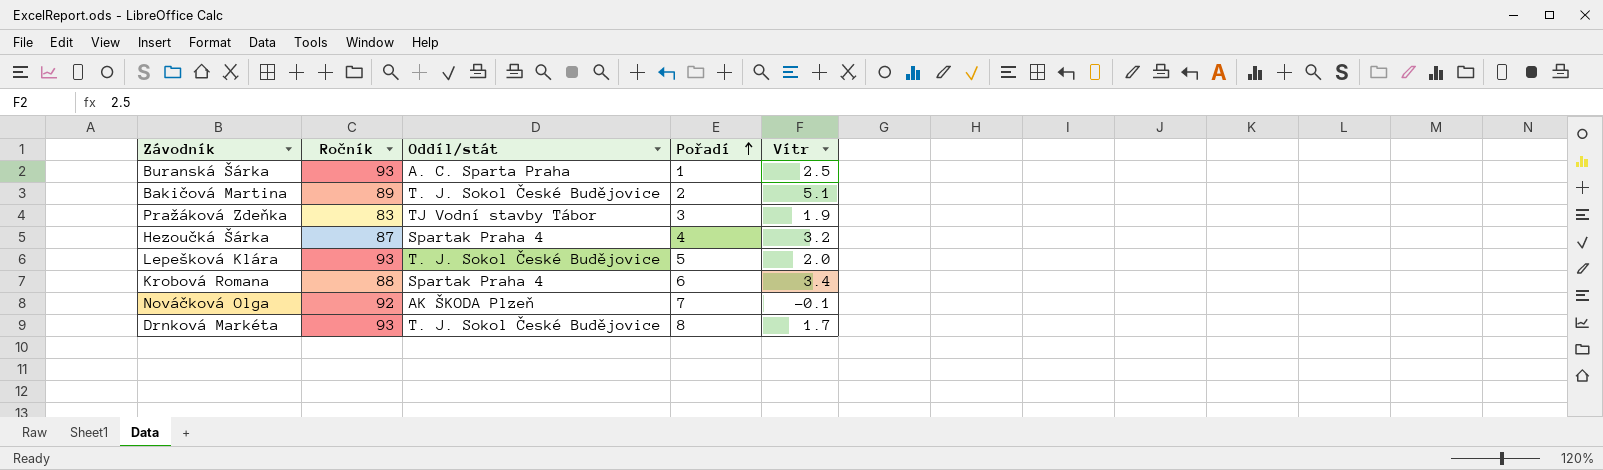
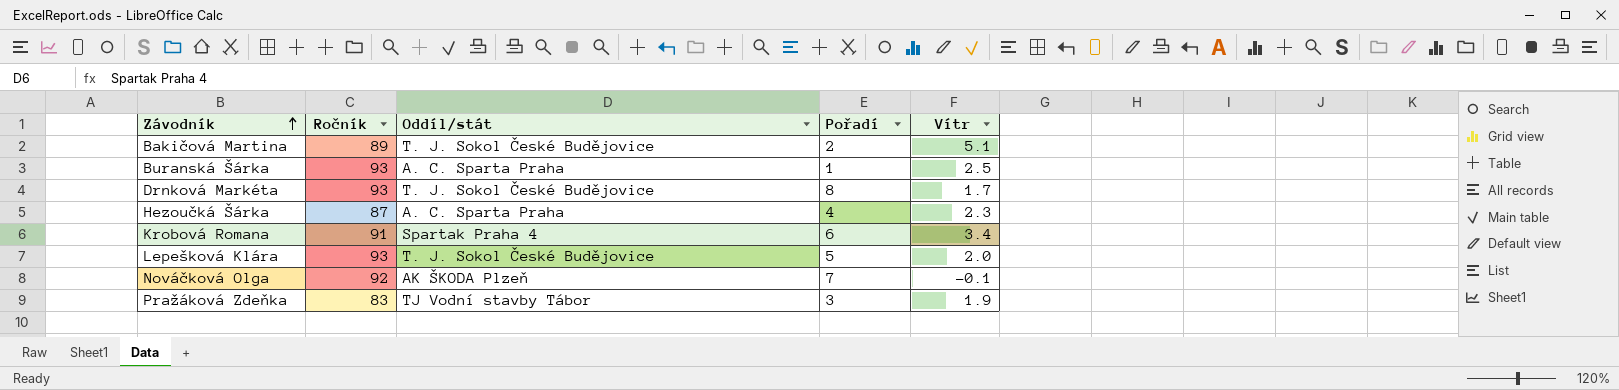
row order: Pořadí ascending -> Závodník ascending
Hezoučká Šárka | Oddíl/stát: Spartak Praha 4 -> A. C. Sparta Praha
Hezoučká Šárka | Vítr: 3.2 -> 2.3
Krobová Romana | Ročník: 88 -> 91

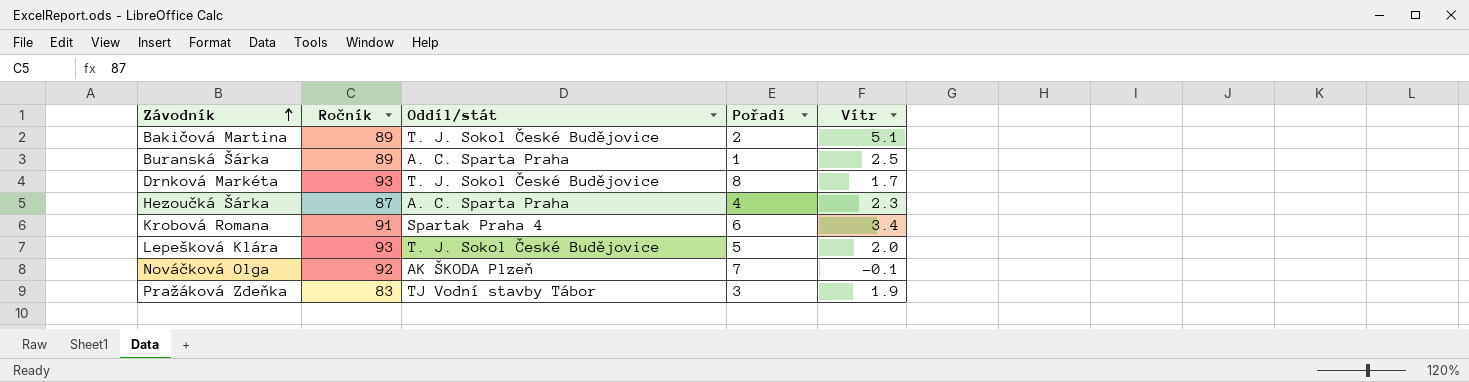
Buranská Šárka | Ročník: 93 -> 89

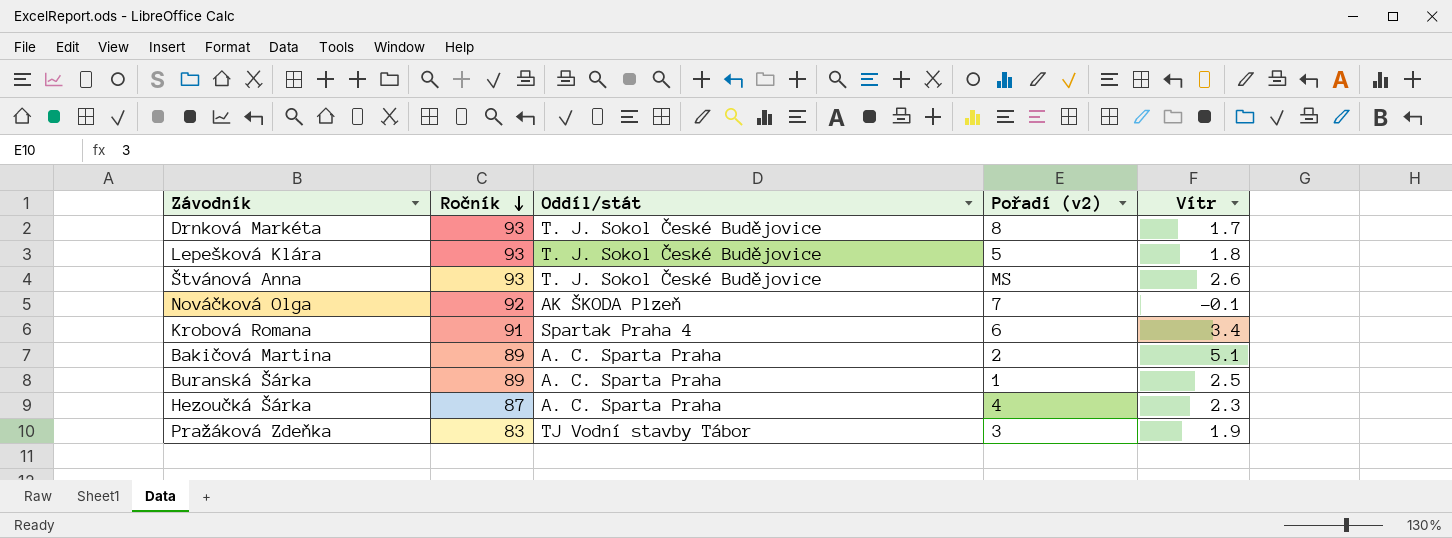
row order: Závodník ascending -> Ročník descending
column name: Pořadí -> Pořadí (v2)
Lepešková Klára | Vítr: 2.0 -> 1.8
row Štvánová Anna: none -> 93 | T. J. Sokol České Budějovice | MS | 2.6
Bakičová Martina | Oddíl/stát: T. J. Sokol České Budějovice -> A. C. Sparta Praha

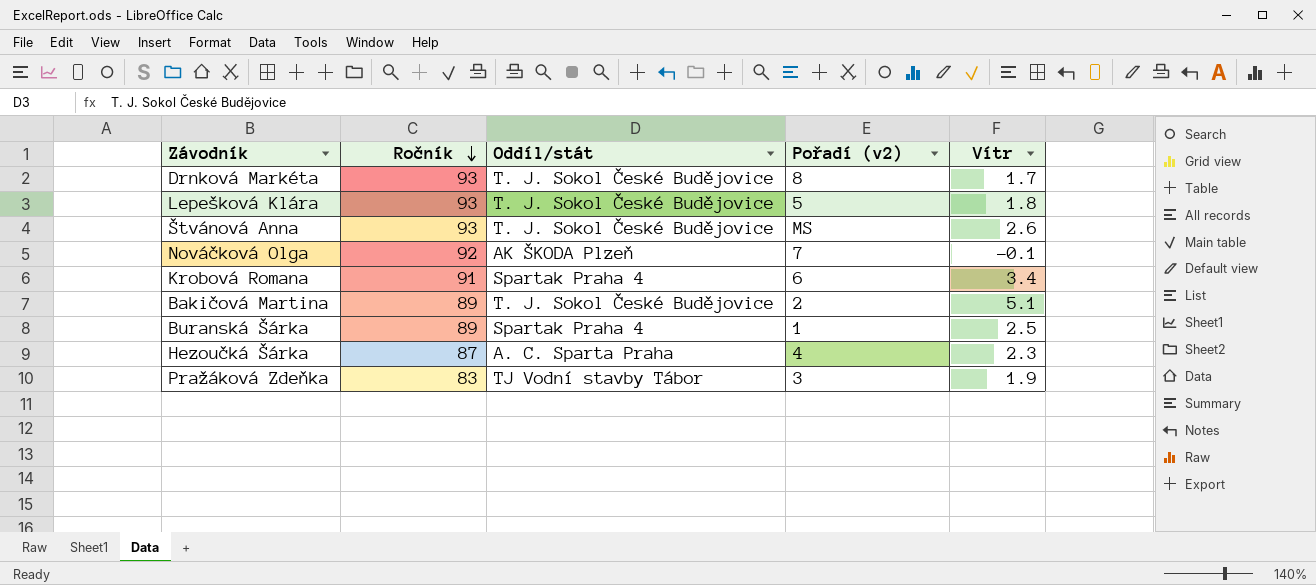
Bakičová Martina | Oddíl/stát: A. C. Sparta Praha -> T. J. Sokol České Budějovice
Buranská Šárka | Oddíl/stát: A. C. Sparta Praha -> Spartak Praha 4

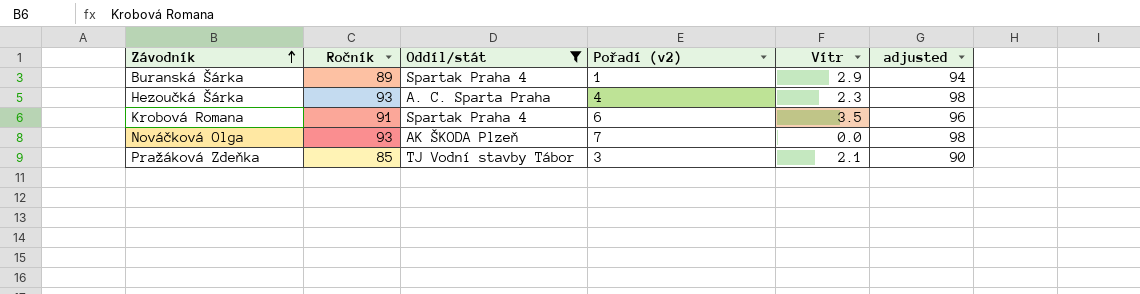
filter: none -> Oddíl/stát != T. J. Sokol České Budějovice
row order: Ročník descending -> Závodník ascending
column adjusted | formula: none -> [Ročník] + 5
Buranská Šárka | Vítr: 2.5 -> 2.9
Hezoučká Šárka | Ročník: 87 -> 93
Krobová Romana | Vítr: 3.4 -> 3.5
Nováčková Olga | Ročník: 92 -> 93
Nováčková Olga | Vítr: -0.1 -> 0.0
Pražáková Zdeňka | Ročník: 83 -> 85
Pražáková Zdeňka | Vítr: 1.9 -> 2.1

